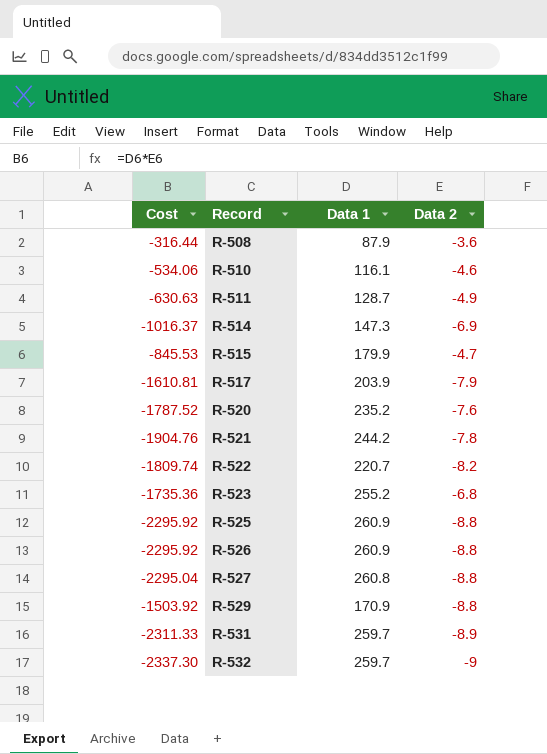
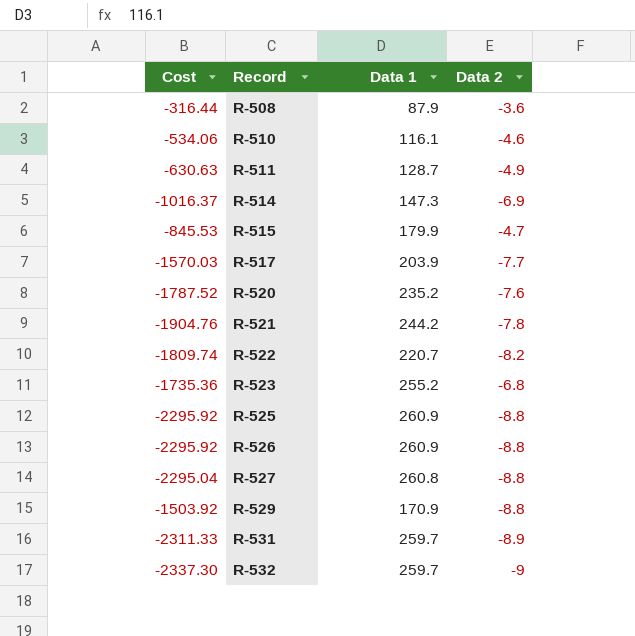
R-517 | Cost: -1610.81 -> -1570.03
R-517 | Data 2: -7.9 -> -7.7

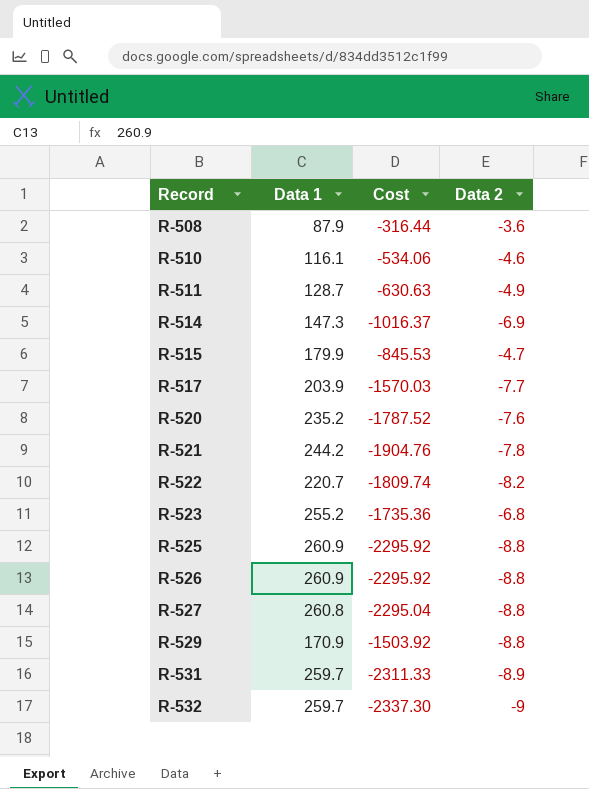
column Cost | position: 1 -> 3

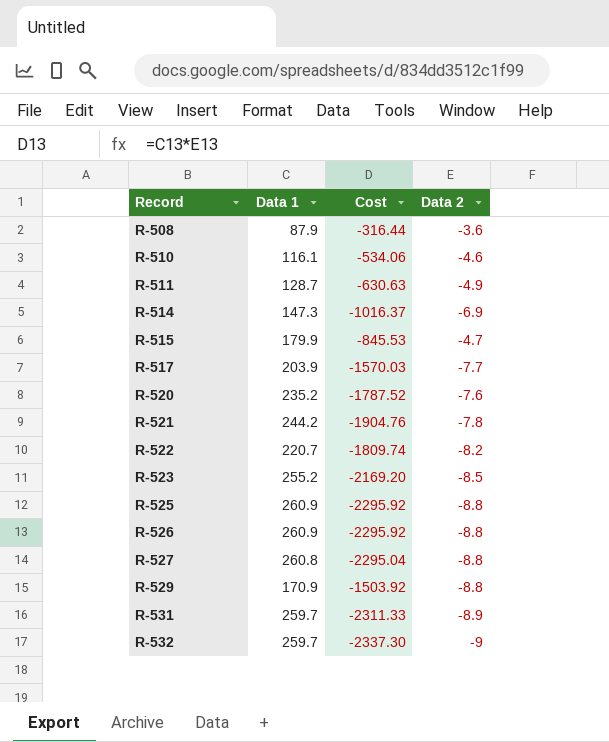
R-523 | Cost: -1735.36 -> -2169.20
R-523 | Data 2: -6.8 -> -8.5

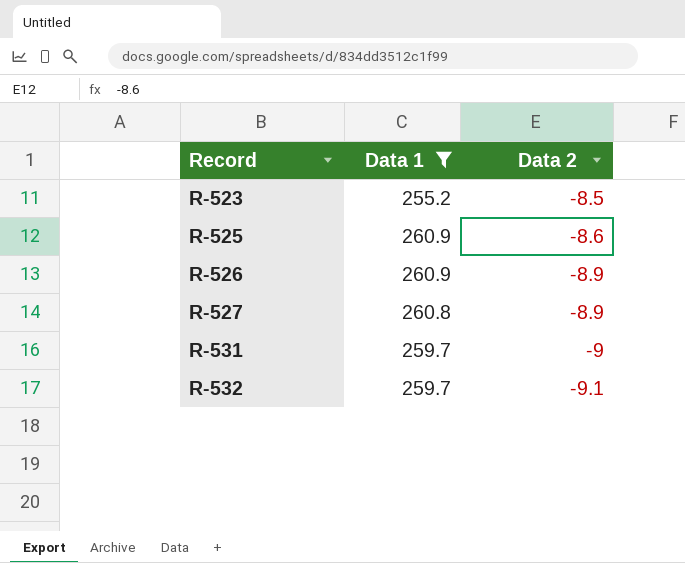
filter: none -> Data 1 >= 255.2
column Cost | formula: [Data 1] * [Data 2] -> none
R-525 | Data 2: -8.8 -> -8.6
R-526 | Data 2: -8.8 -> -8.9
R-527 | Data 2: -8.8 -> -8.9
R-531 | Data 2: -8.9 -> -9
R-532 | Data 2: -9 -> -9.1

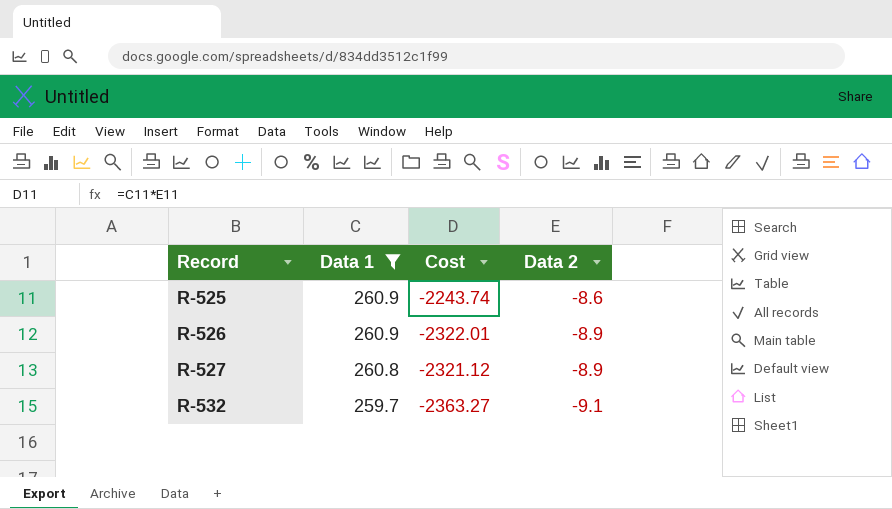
column Cost | formula: none -> [Data 1] * [Data 2]
row R-523: 255.2 | -8.5 -> none
row R-531: 259.7 | -9 -> none

